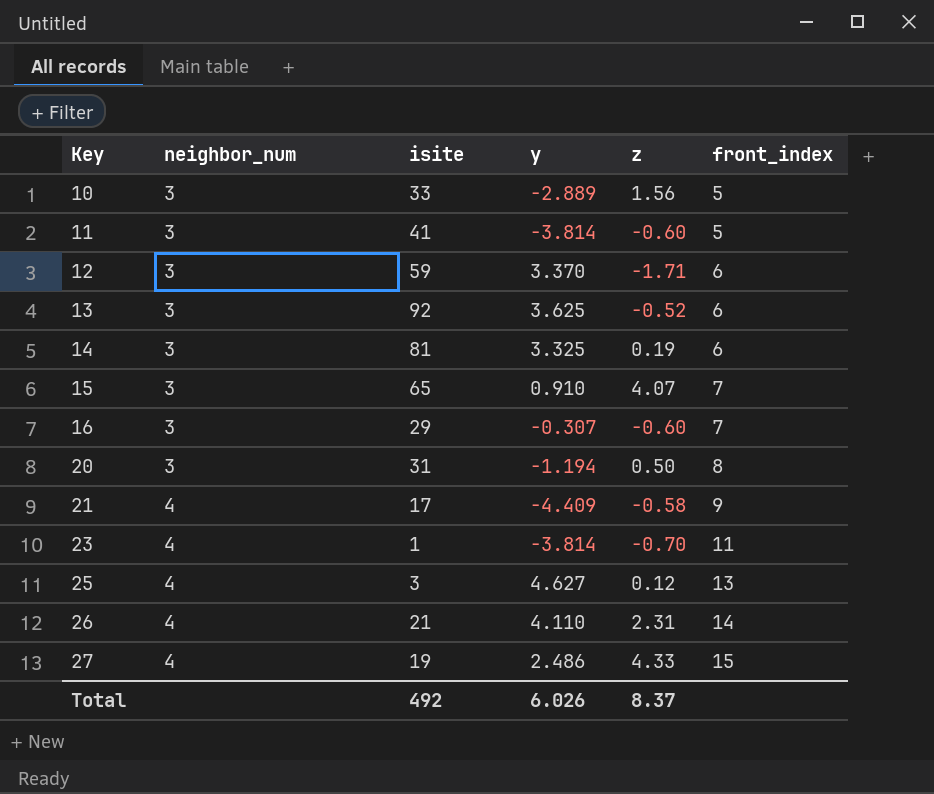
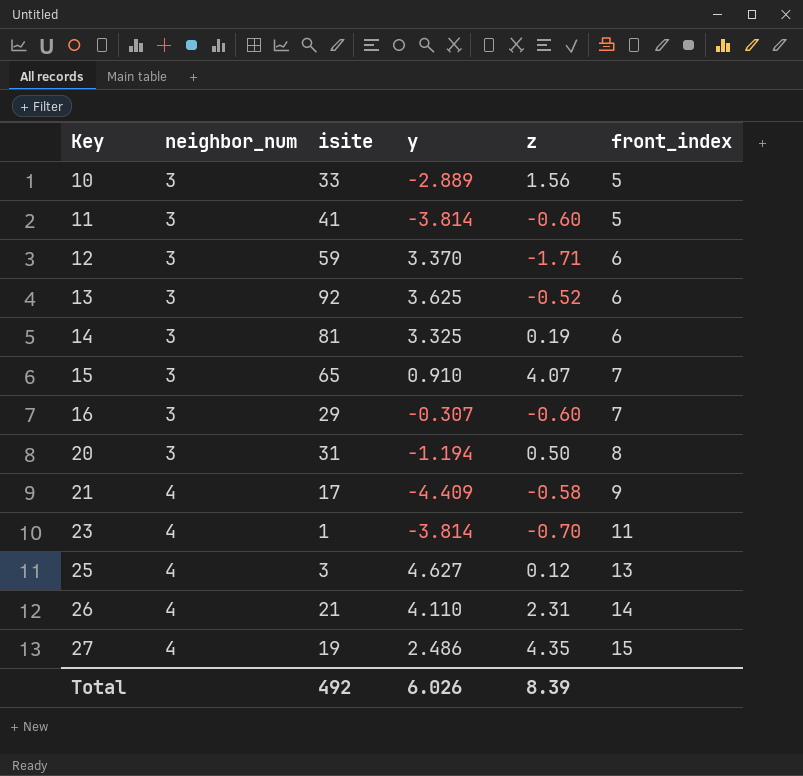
27 | z: 4.33 -> 4.35
Total | z: 8.37 -> 8.39

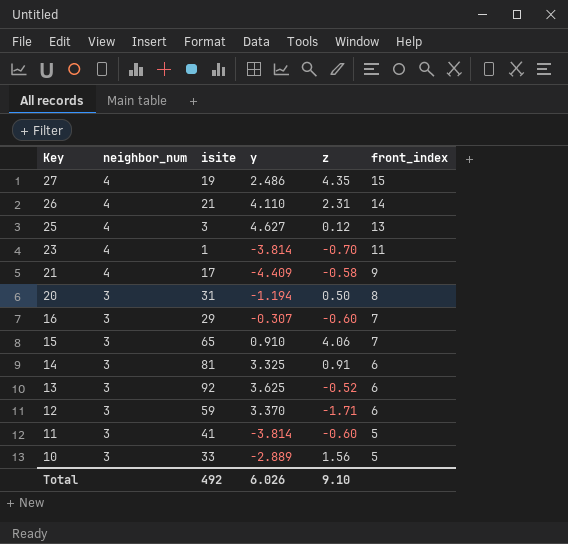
row order: Key ascending -> Key descending
15 | z: 4.07 -> 4.06
14 | z: 0.19 -> 0.91
Total | z: 8.39 -> 9.10

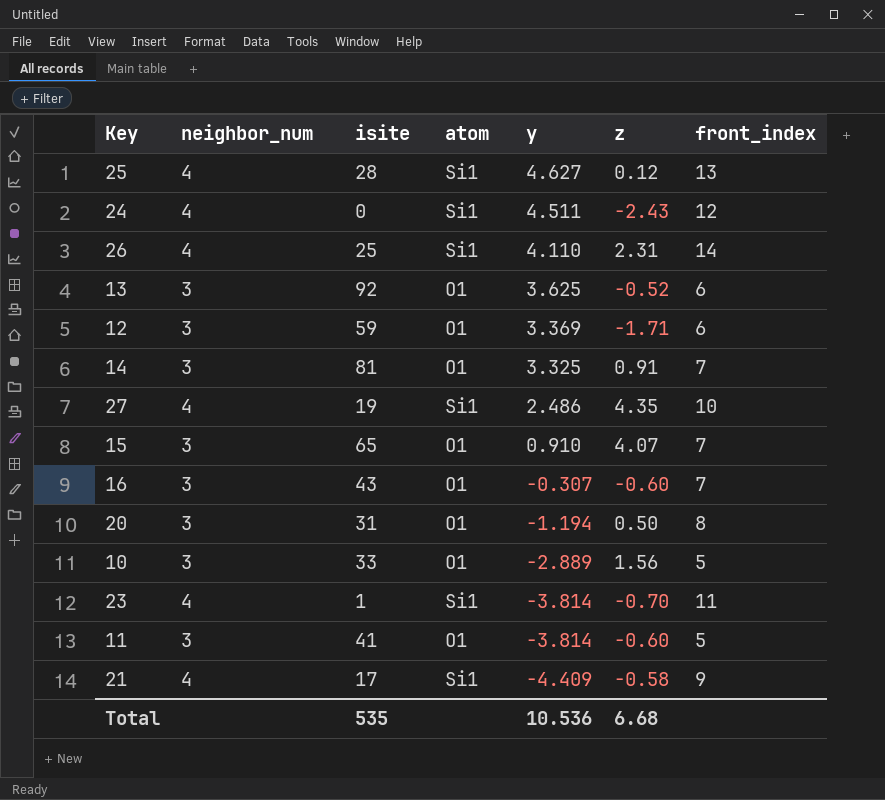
row order: Key descending -> y descending
column atom | position: none -> 4
25 | isite: 3 -> 28
row 24: none -> 4 | 0 | Si1 | 4.511 | -2.43 | 12
26 | isite: 21 -> 25
12 | y: 3.370 -> 3.369
14 | front_index: 6 -> 7
27 | front_index: 15 -> 10
15 | z: 4.06 -> 4.07
16 | isite: 29 -> 43
Total | isite: 492 -> 535
Total | y: 6.026 -> 10.536
Total | z: 9.10 -> 6.68

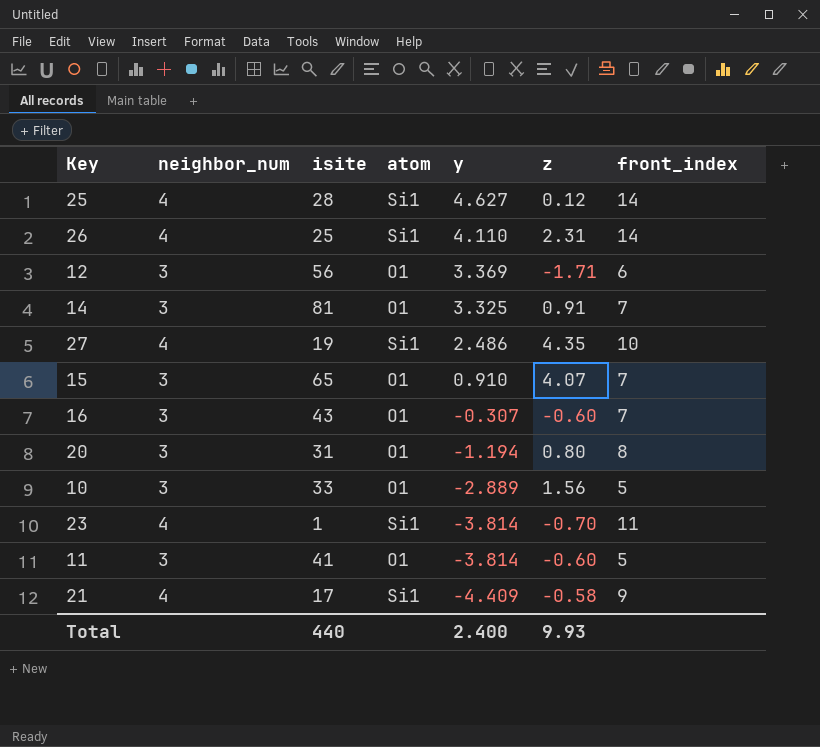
row 24: 4 | 0 | Si1 | 4.511 | -2.43 | 12 -> none
row 13: 3 | 92 | O1 | 3.625 | -0.52 | 6 -> none
25 | front_index: 13 -> 14
12 | isite: 59 -> 56
20 | z: 0.50 -> 0.80
Total | isite: 535 -> 440
Total | y: 10.536 -> 2.400
Total | z: 6.68 -> 9.93

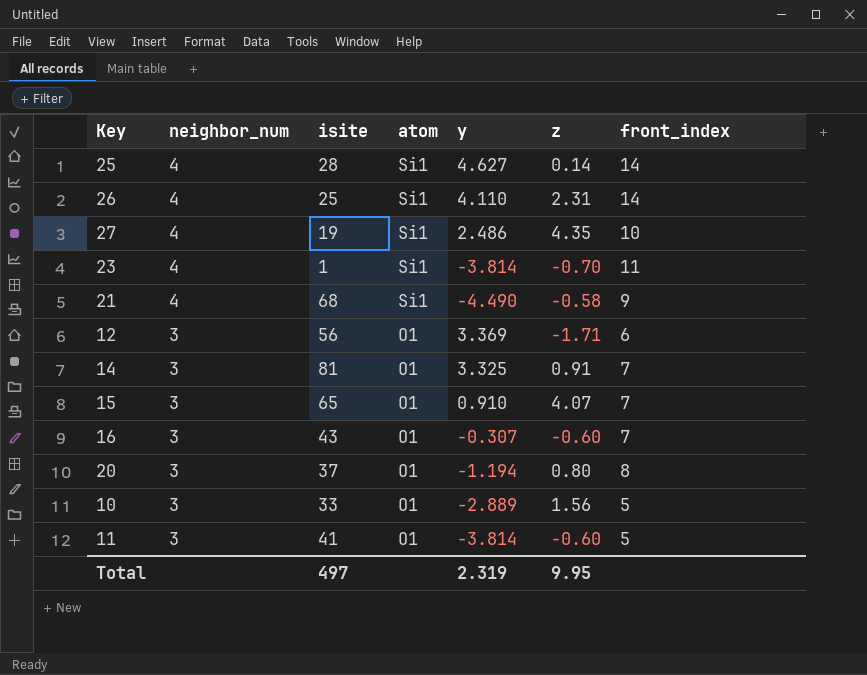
row order: y descending -> neighbor_num descending
25 | z: 0.12 -> 0.14
21 | isite: 17 -> 68
21 | y: -4.409 -> -4.490
20 | isite: 31 -> 37
Total | isite: 440 -> 497
Total | y: 2.400 -> 2.319
Total | z: 9.93 -> 9.95

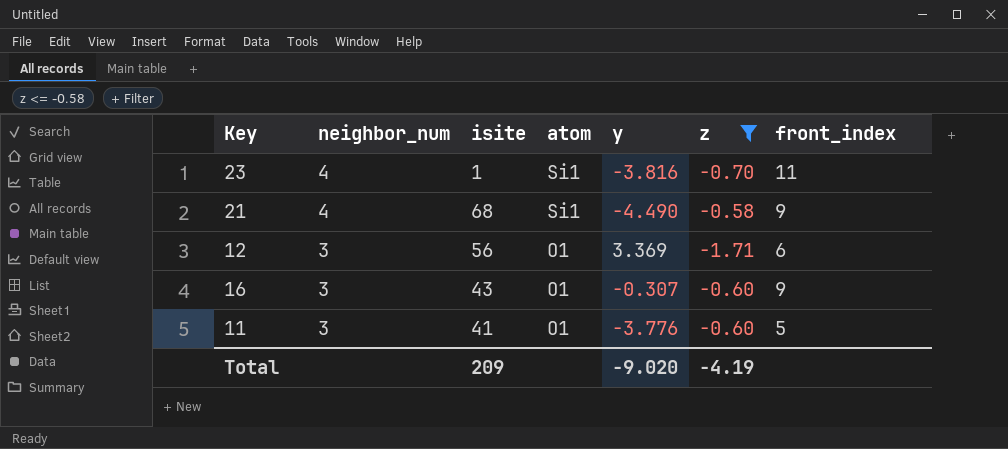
filter: none -> z <= -0.58
23 | y: -3.814 -> -3.816
16 | front_index: 7 -> 9
11 | y: -3.814 -> -3.776
Total | isite: 497 -> 209
Total | y: 2.319 -> -9.020
Total | z: 9.95 -> -4.19

